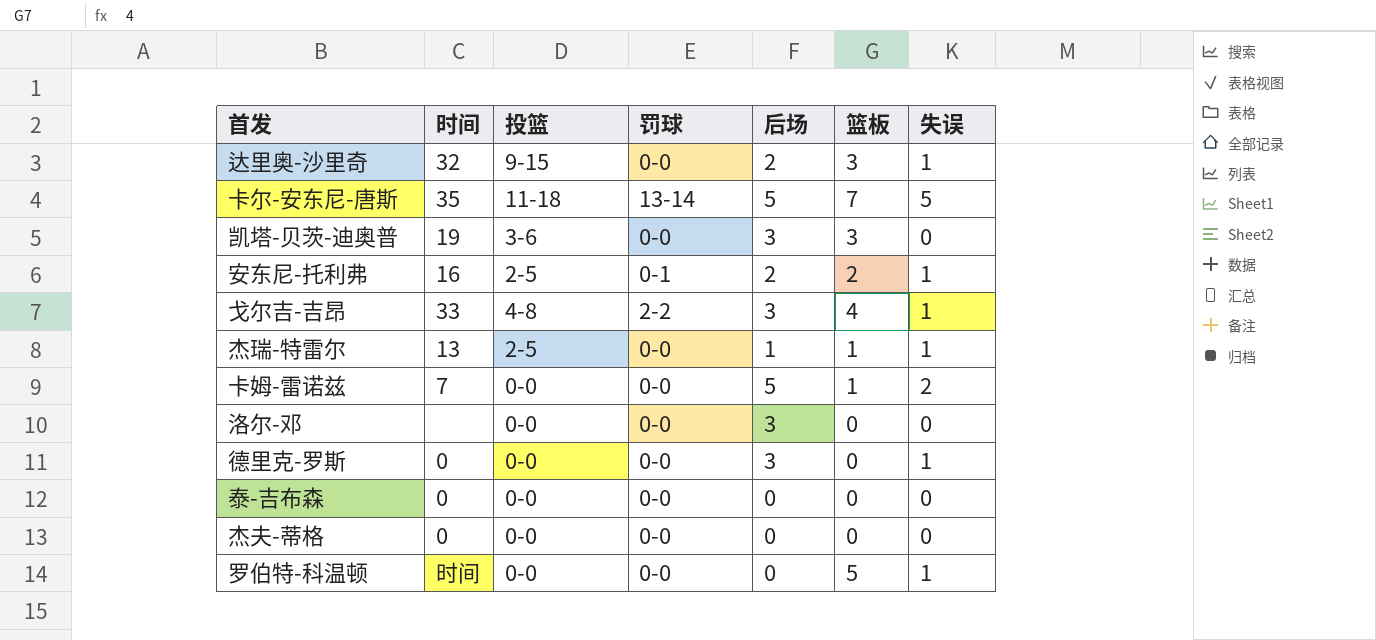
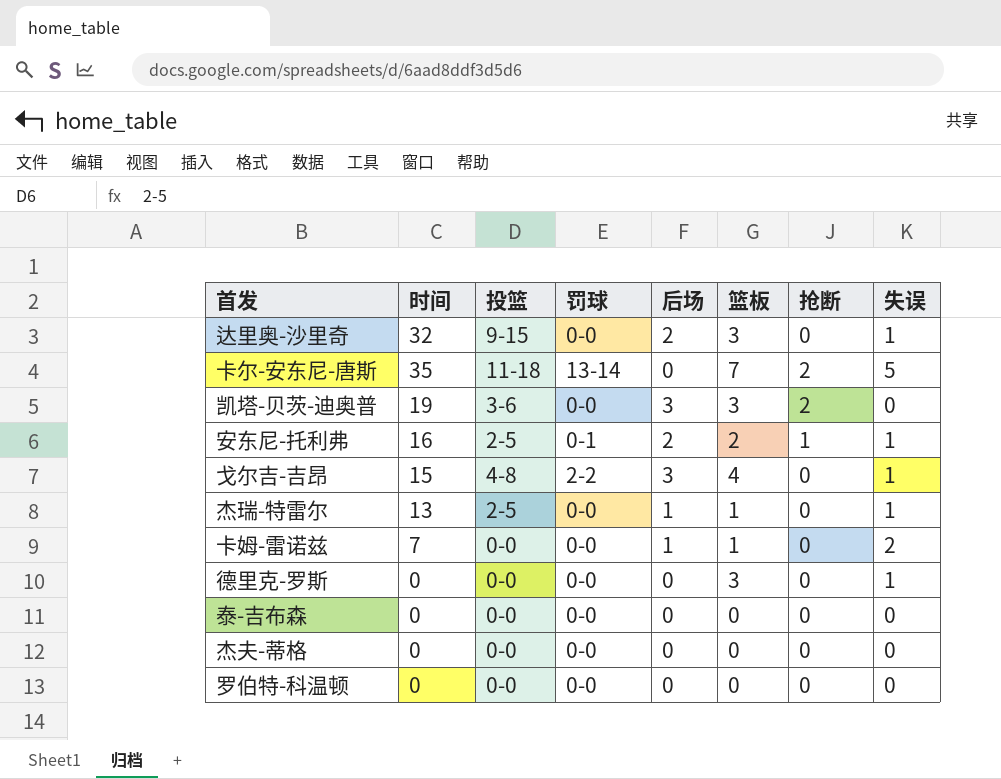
column 抢断 | position: none -> 7
row 洛尔-邓: none | 0-0 | 0-0 | 3 | 0 | 0 -> none
卡尔-安东尼-唐斯 | 后场: 5 -> 0
戈尔吉-吉昂 | 时间: 33 -> 15
卡姆-雷诺兹 | 后场: 5 -> 1
德里克-罗斯 | 后场: 3 -> 0
德里克-罗斯 | 篮板: 0 -> 3
罗伯特-科温顿 | 时间: 时间 -> 0
罗伯特-科温顿 | 篮板: 5 -> 0
罗伯特-科温顿 | 失误: 1 -> 0

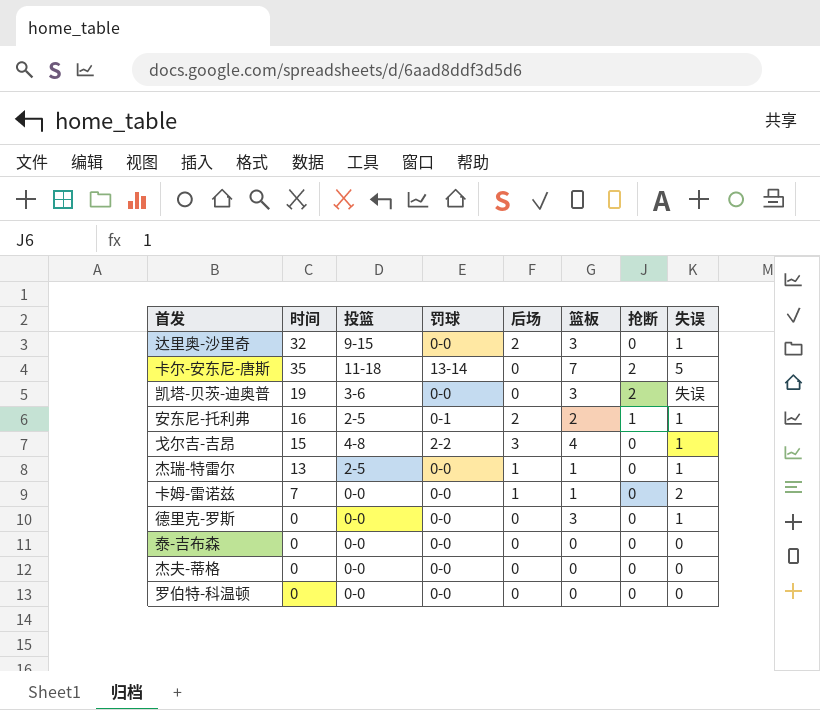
凯塔-贝茨-迪奥普 | 后场: 3 -> 0
凯塔-贝茨-迪奥普 | 失误: 0 -> 失误

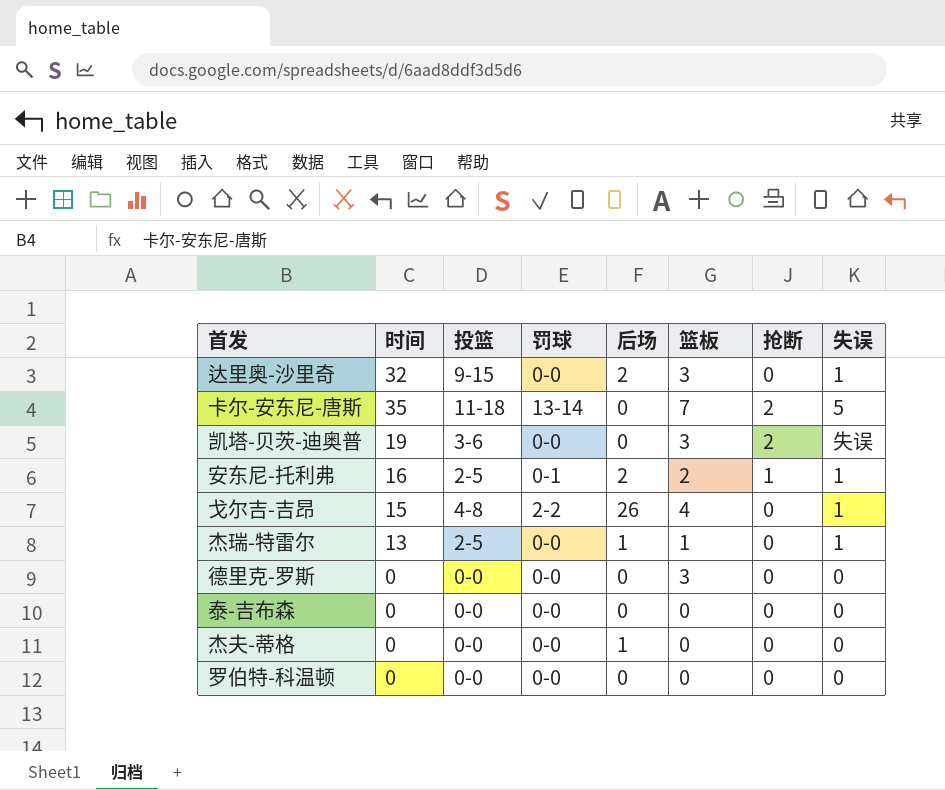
row 卡姆-雷诺兹: 7 | 0-0 | 0-0 | 1 | 1 | 0 | 2 -> none
戈尔吉-吉昂 | 后场: 3 -> 26
德里克-罗斯 | 失误: 1 -> 0
杰夫-蒂格 | 后场: 0 -> 1

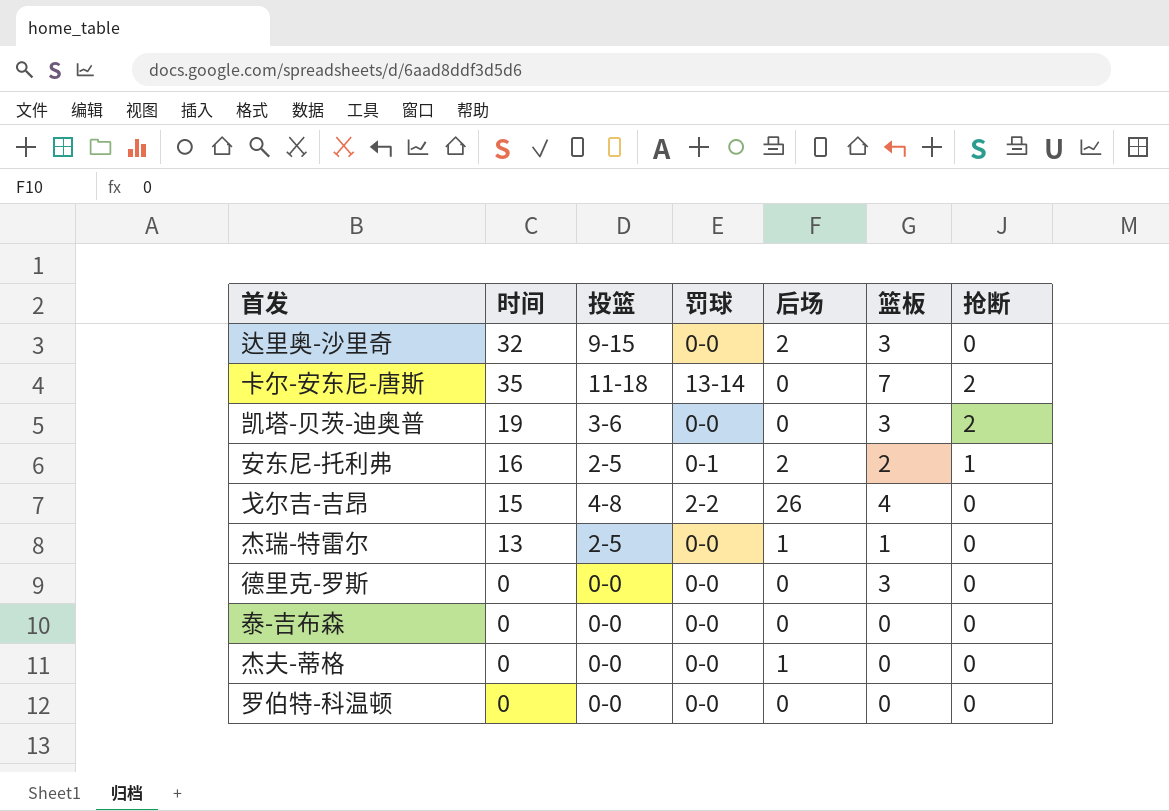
column 失误 | position: 8 -> none

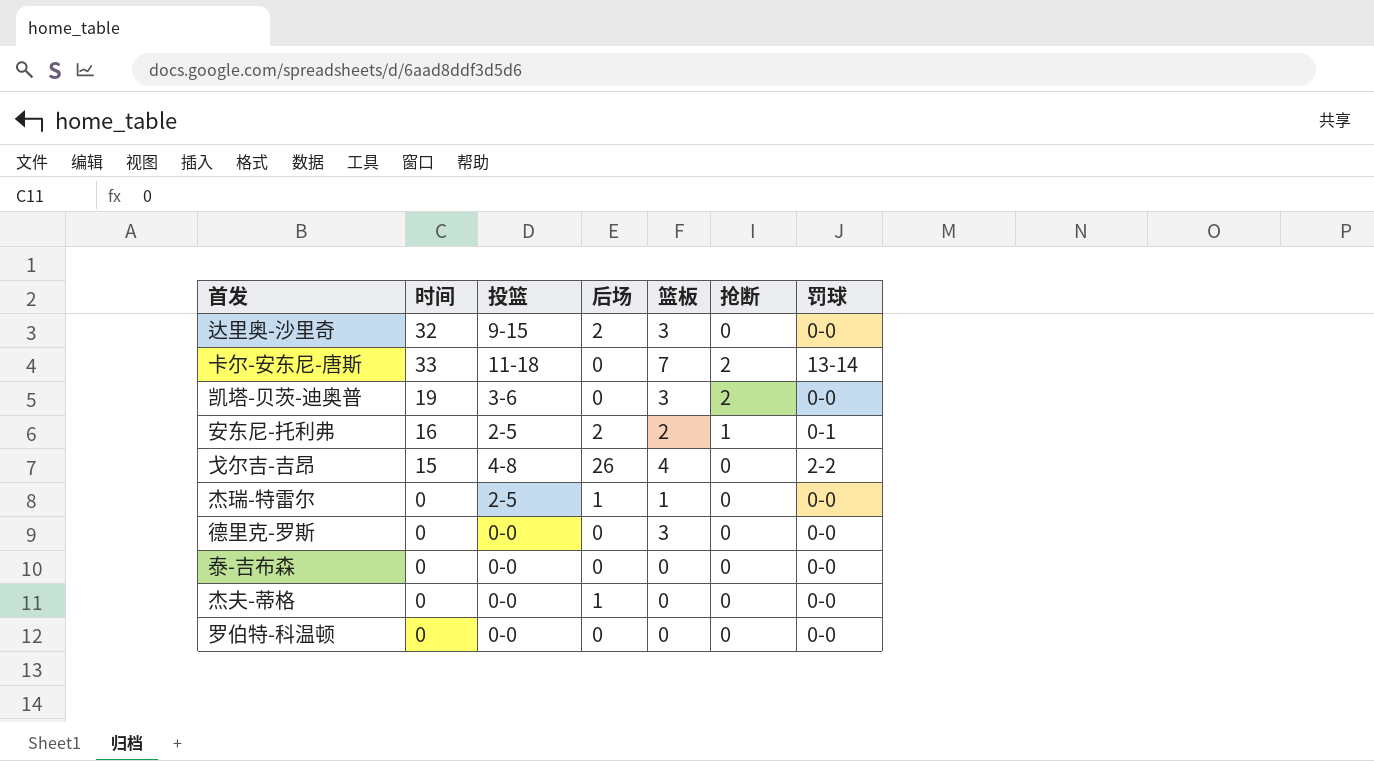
column 罚球 | position: 4 -> 7
卡尔-安东尼-唐斯 | 时间: 35 -> 33
杰瑞-特雷尔 | 时间: 13 -> 0

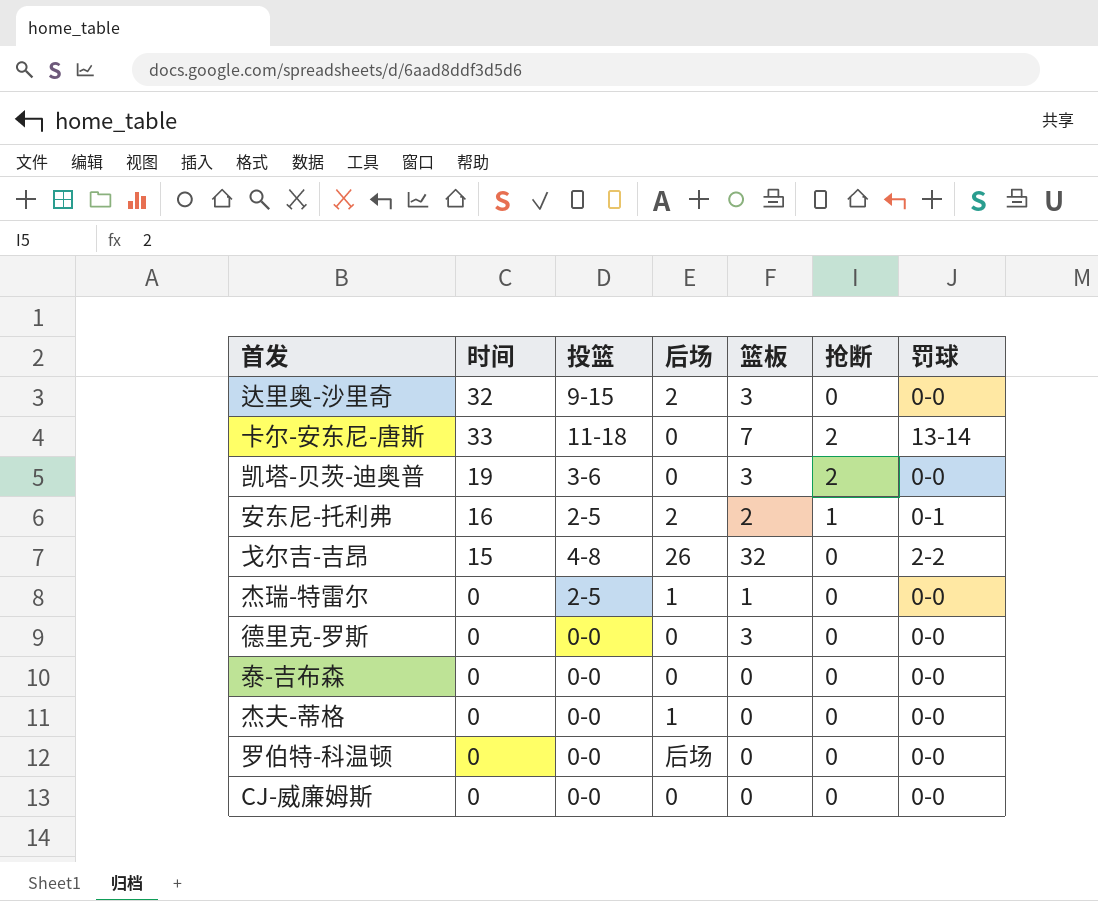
戈尔吉-吉昂 | 篮板: 4 -> 32
罗伯特-科温顿 | 后场: 0 -> 后场
row CJ-威廉姆斯: none -> 0 | 0-0 | 0 | 0 | 0 | 0-0

